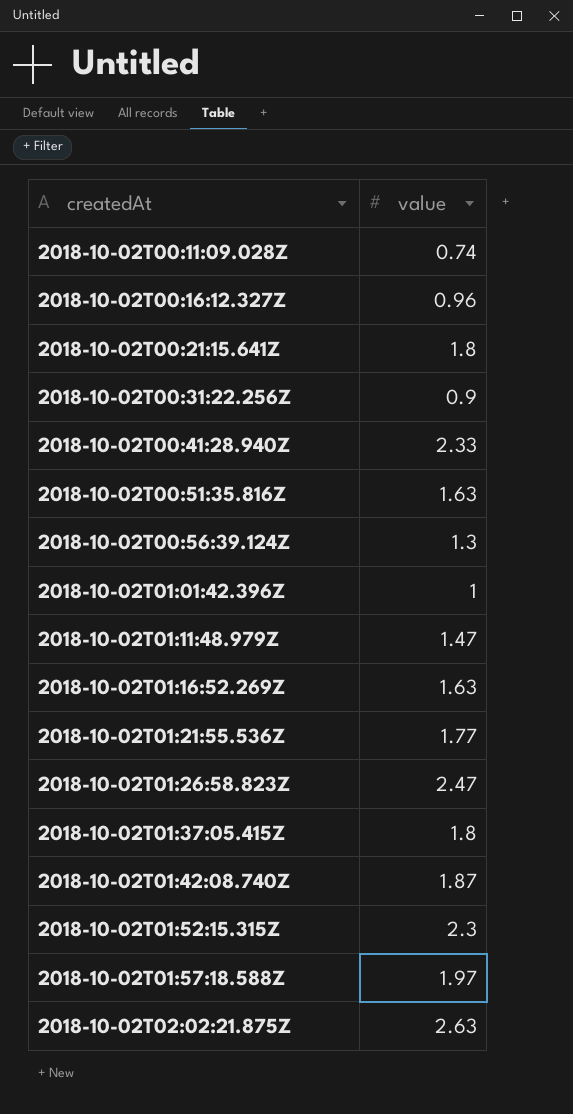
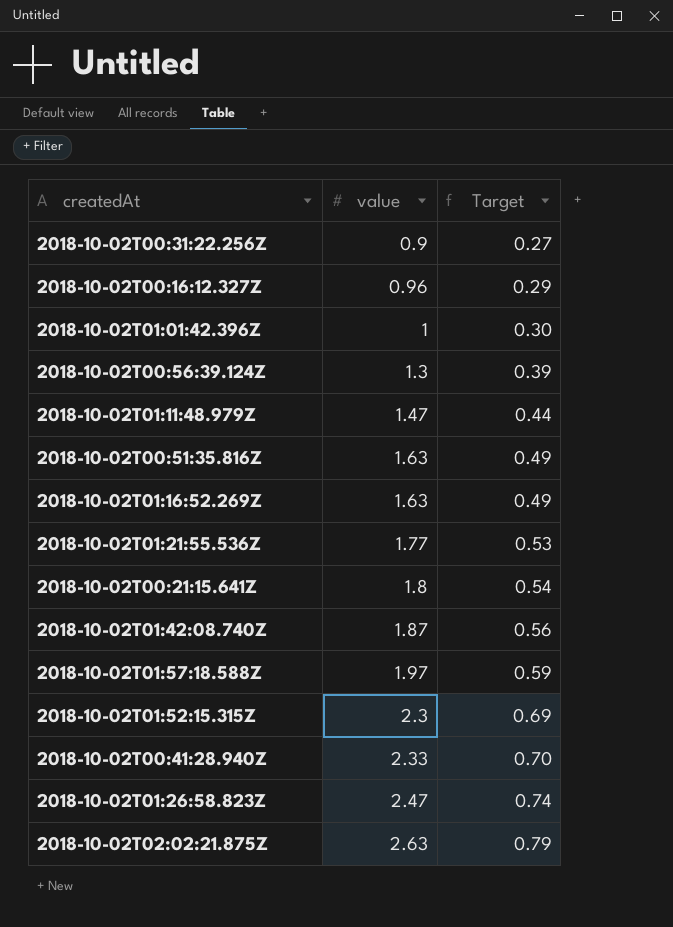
row order: createdAt ascending -> value ascending
column Target | formula: none -> [value] * 0.3
row 2018-10-02T00:11:09.028Z: 0.74 -> none
row 2018-10-02T01:37:05.415Z: 1.8 -> none

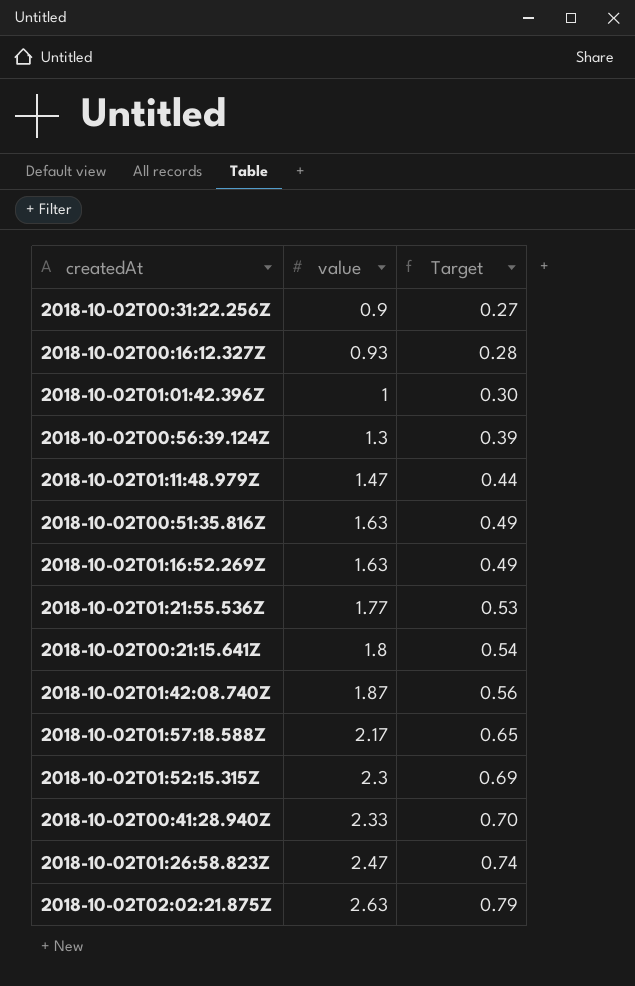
2018-10-02T00:16:12.327Z | value: 0.96 -> 0.93
2018-10-02T00:16:12.327Z | Target: 0.29 -> 0.28
2018-10-02T01:57:18.588Z | value: 1.97 -> 2.17
2018-10-02T01:57:18.588Z | Target: 0.59 -> 0.65

